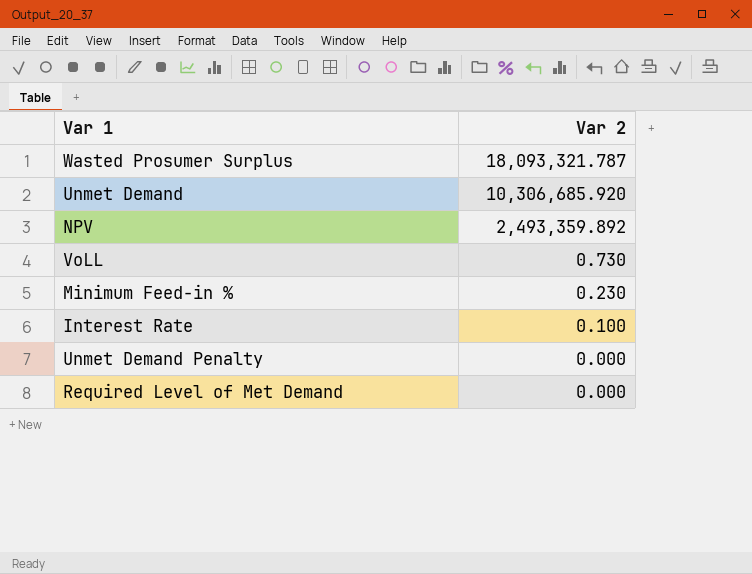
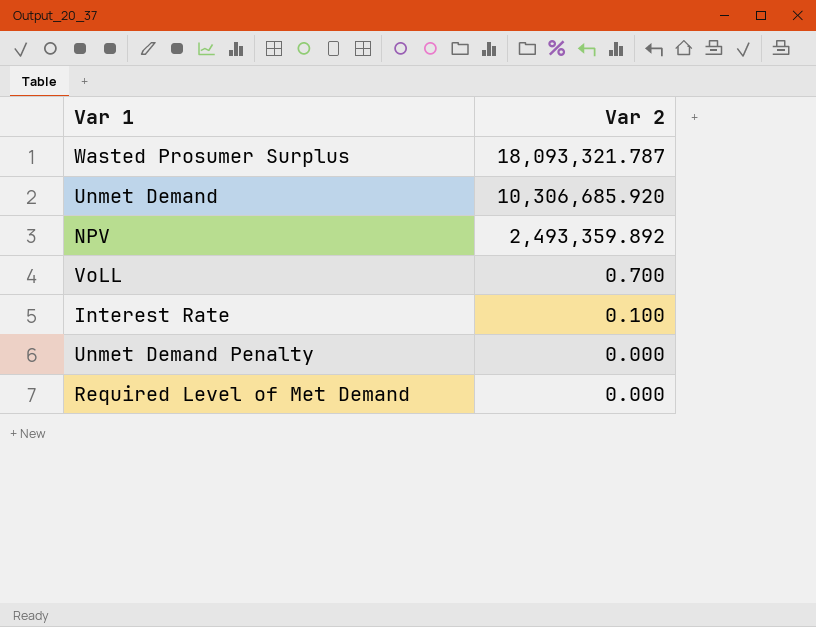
row Minimum Feed-in %: 0.230 -> none
VoLL | Var 2: 0.730 -> 0.700

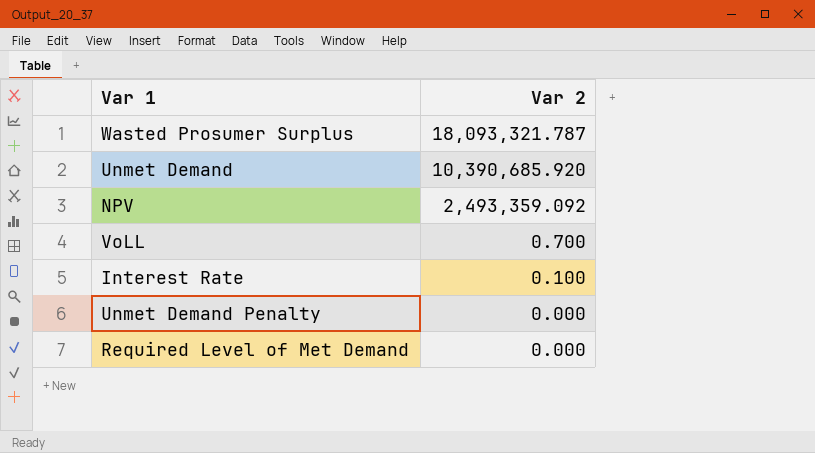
Unmet Demand | Var 2: 10,306,685.920 -> 10,390,685.920
NPV | Var 2: 2,493,359.892 -> 2,493,359.092

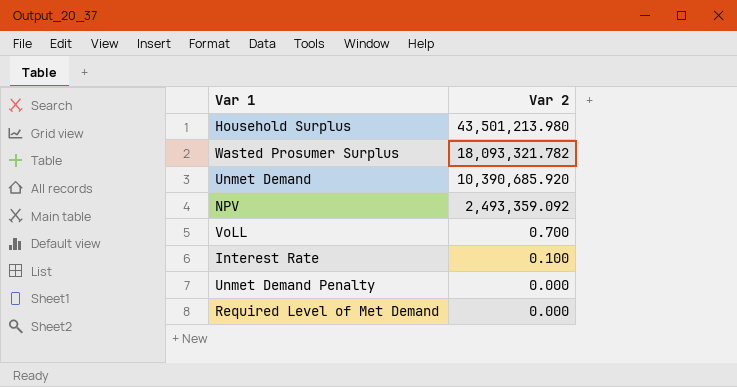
row Household Surplus: none -> 43,501,213.980
Wasted Prosumer Surplus | Var 2: 18,093,321.787 -> 18,093,321.782

